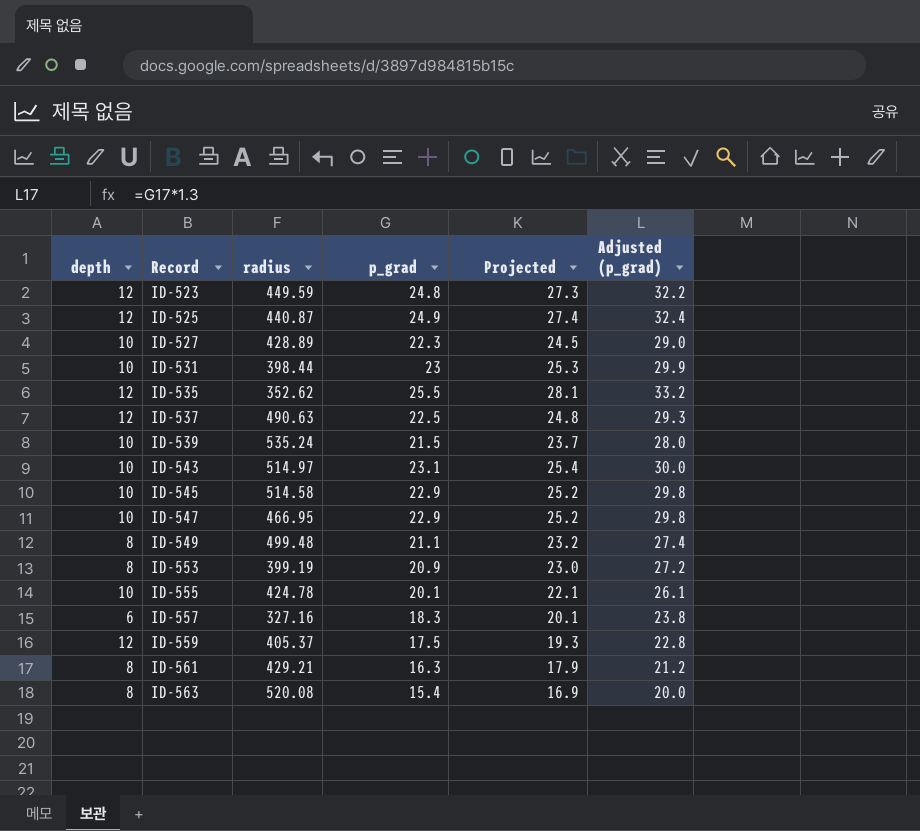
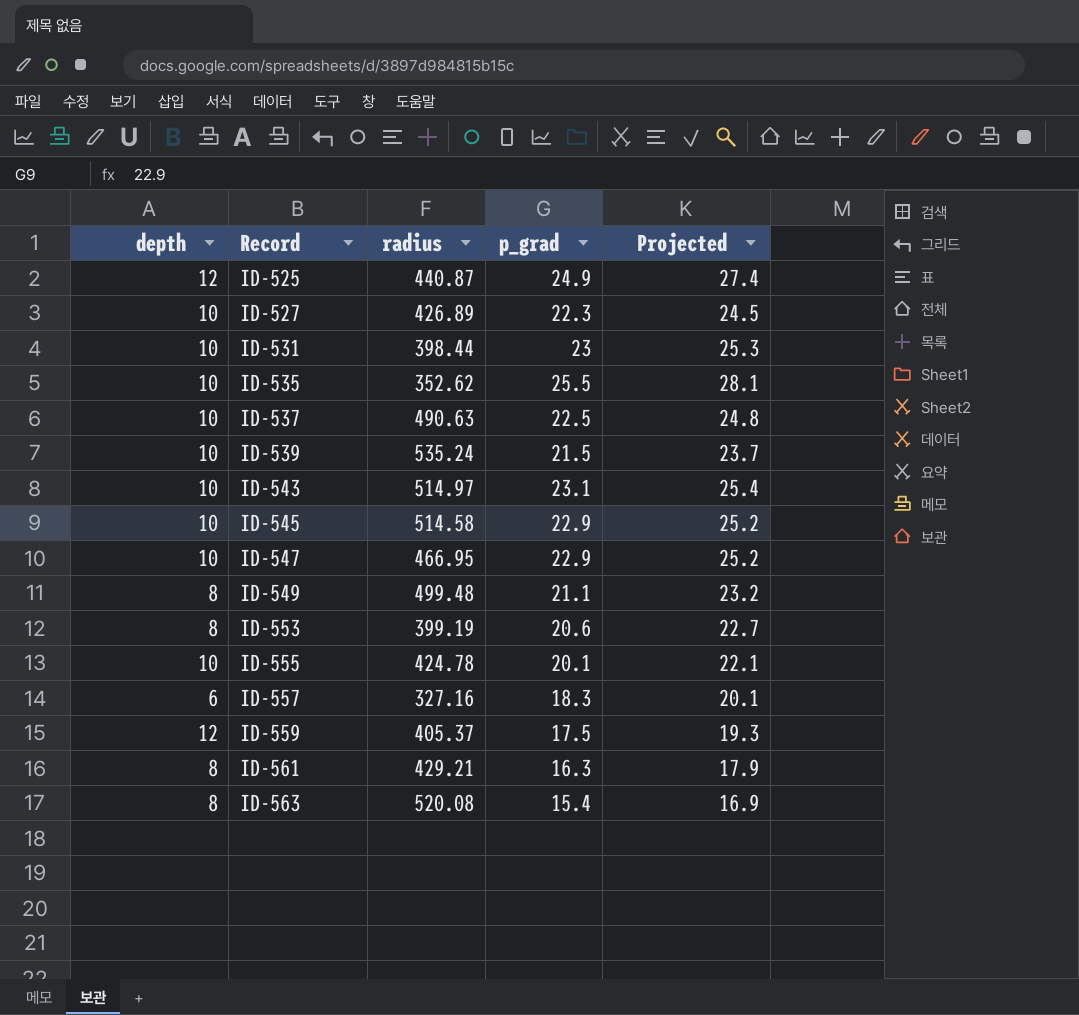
column Adjusted (p_grad) | formula: [p_grad] * 1.3 -> none
row ID-523: 12 | 449.59 | 24.8 | 27.3 | 32.2 -> none
ID-527 | radius: 428.89 -> 426.89
ID-535 | depth: 12 -> 10
ID-537 | depth: 12 -> 10
ID-553 | p_grad: 20.9 -> 20.6
ID-553 | Projected: 23.0 -> 22.7

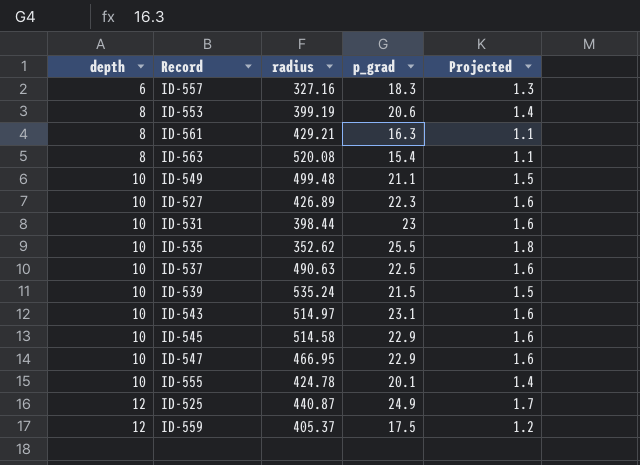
row order: Record ascending -> depth ascending
column Projected | formula: [p_grad] * 1.1 -> [p_grad] * 0.07
ID-549 | depth: 8 -> 10

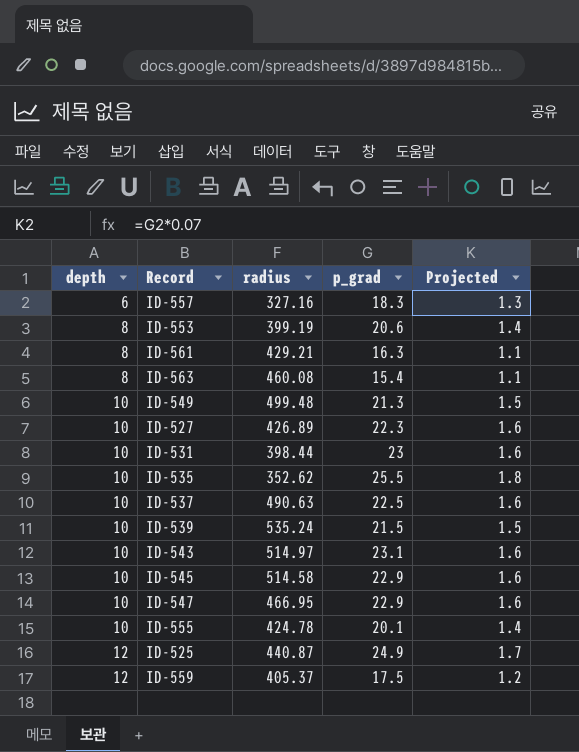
ID-563 | radius: 520.08 -> 460.08
ID-549 | p_grad: 21.1 -> 21.3

